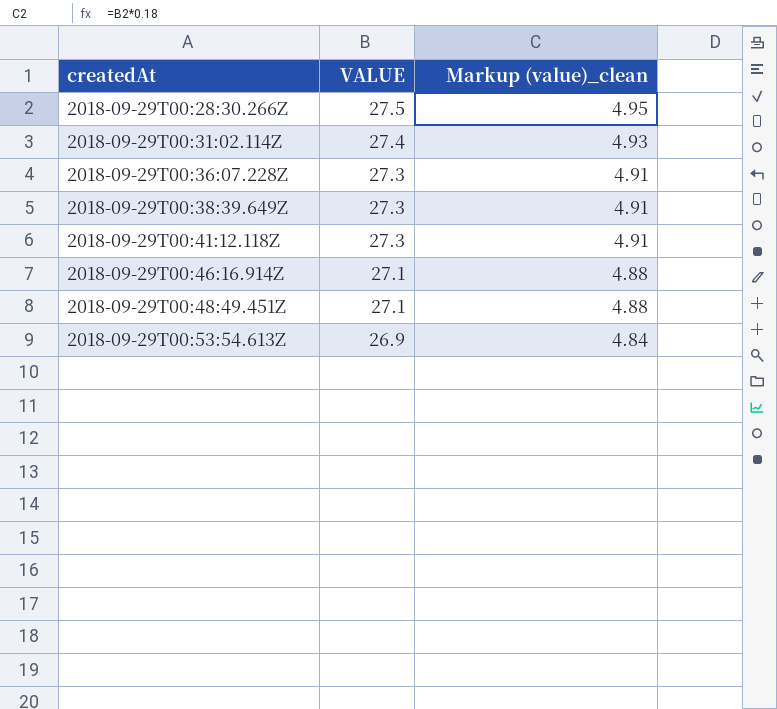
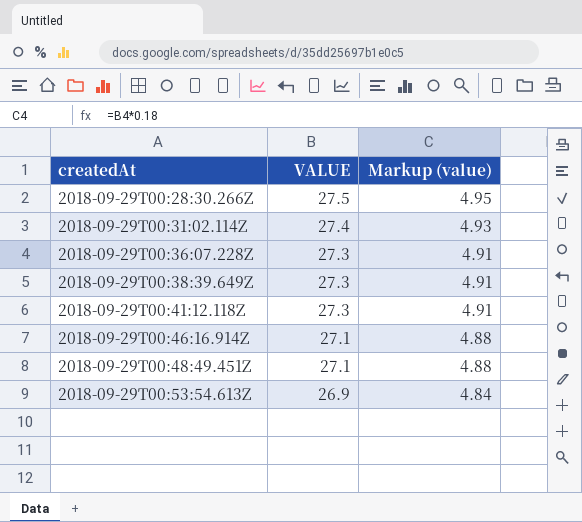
column name: Markup (value)_clean -> Markup (value)

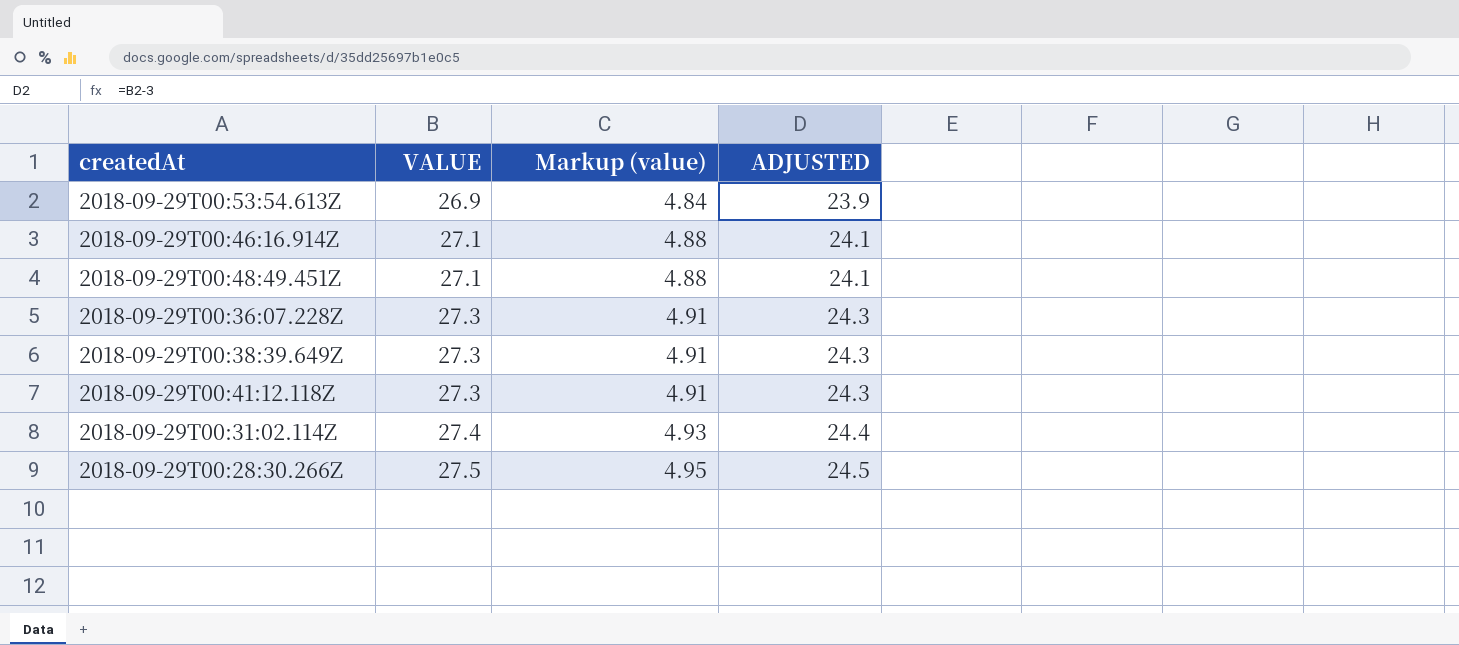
row order: createdAt ascending -> VALUE ascending
column ADJUSTED | formula: none -> [VALUE] - 3

